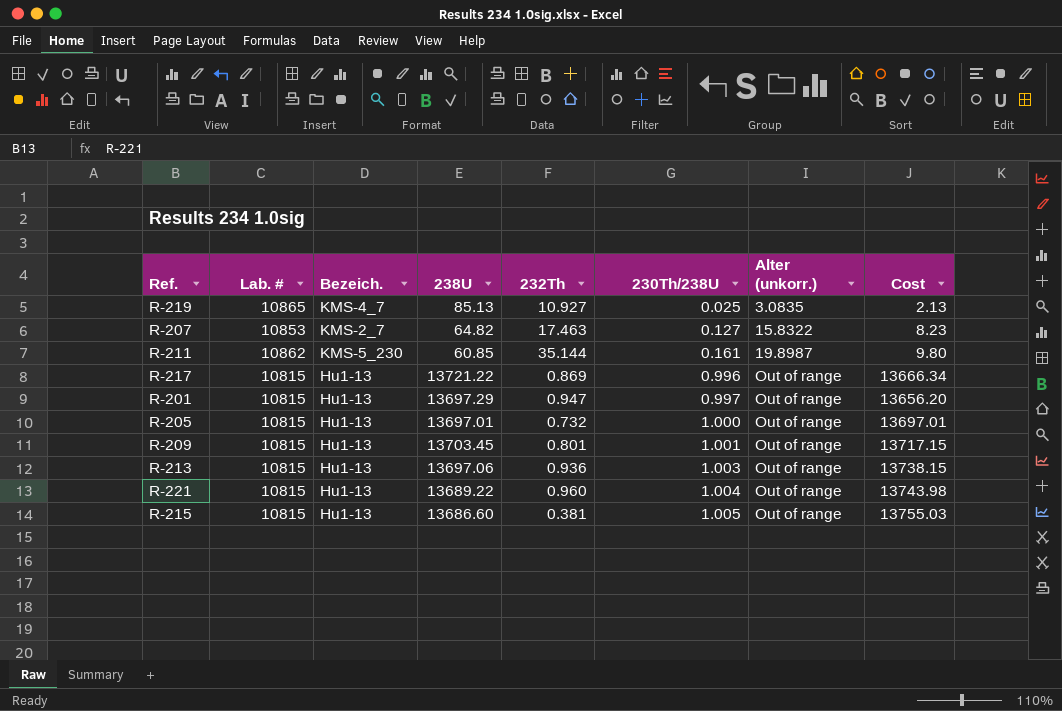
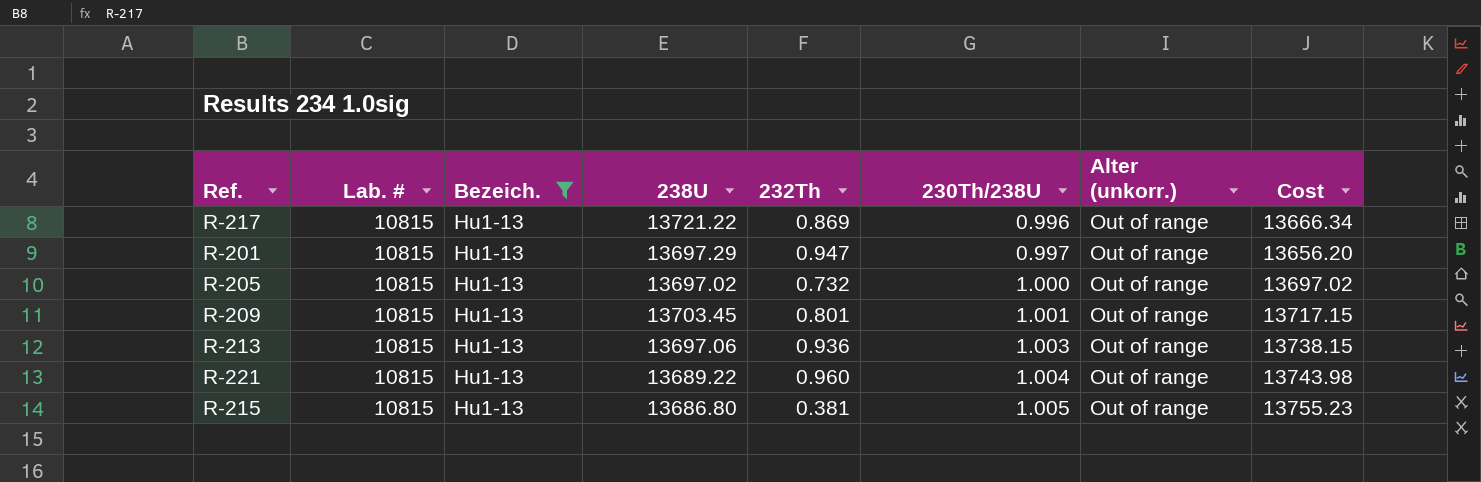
filter: none -> Bezeich. = Hu1-13
R-205 | 238U: 13697.01 -> 13697.02
R-205 | Cost: 13697.01 -> 13697.02
R-215 | 238U: 13686.60 -> 13686.80
R-215 | Cost: 13755.03 -> 13755.23

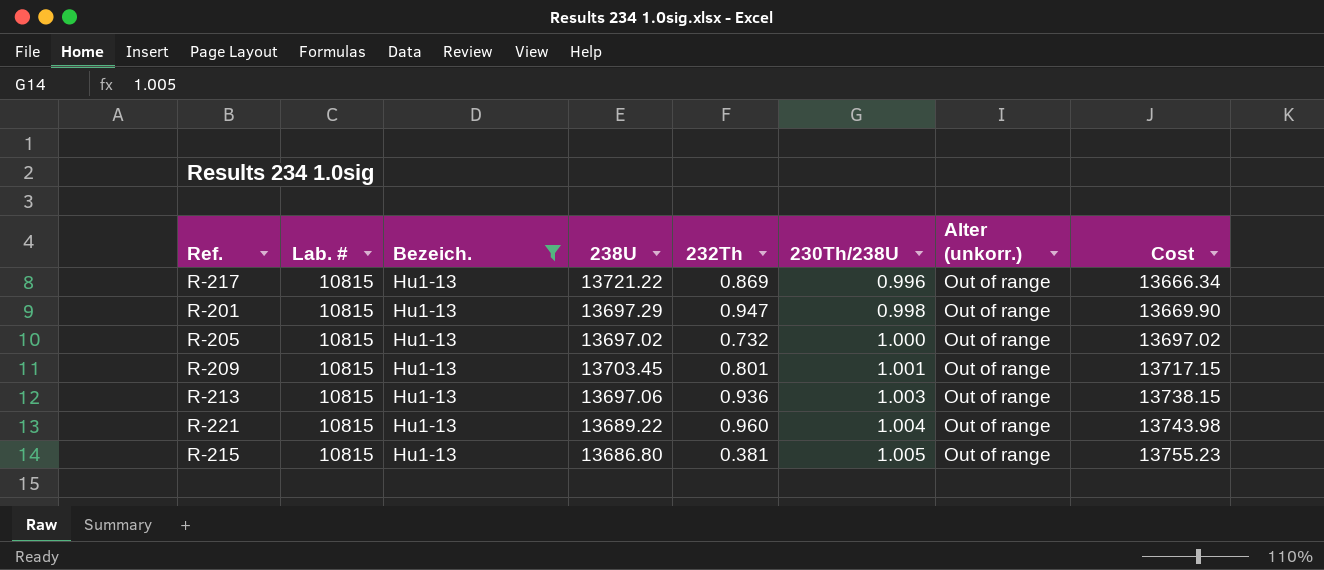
R-201 | 230Th/238U: 0.997 -> 0.998
R-201 | Cost: 13656.20 -> 13669.90

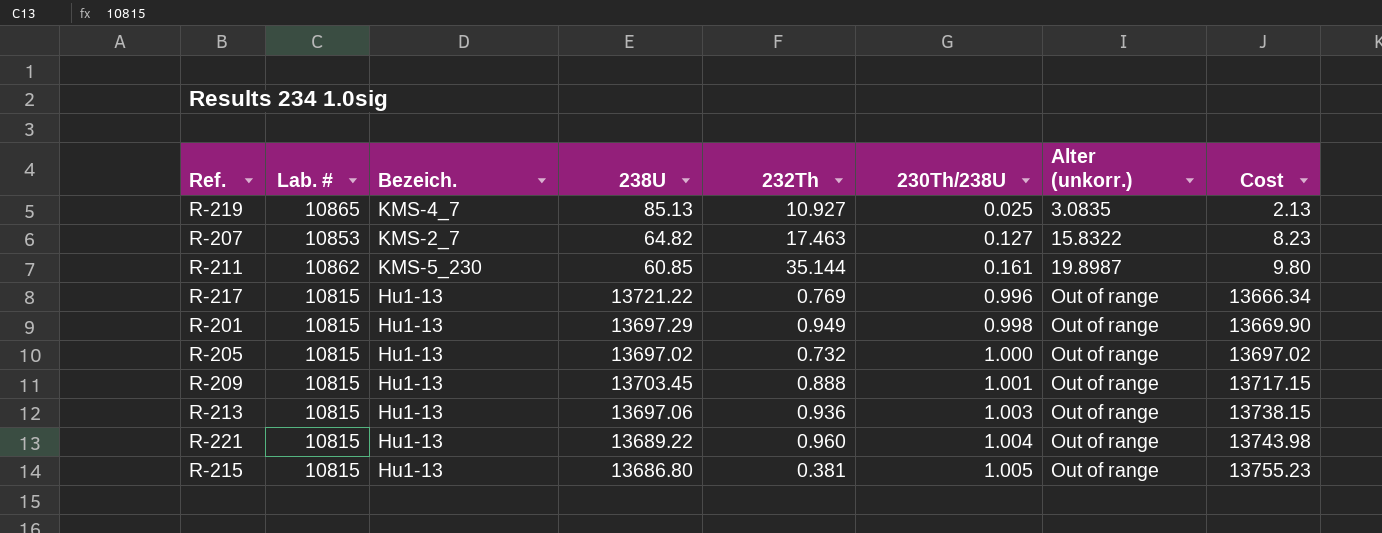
filter: Bezeich. = Hu1-13 -> none
R-217 | 232Th: 0.869 -> 0.769
R-201 | 232Th: 0.947 -> 0.949
R-209 | 232Th: 0.801 -> 0.888

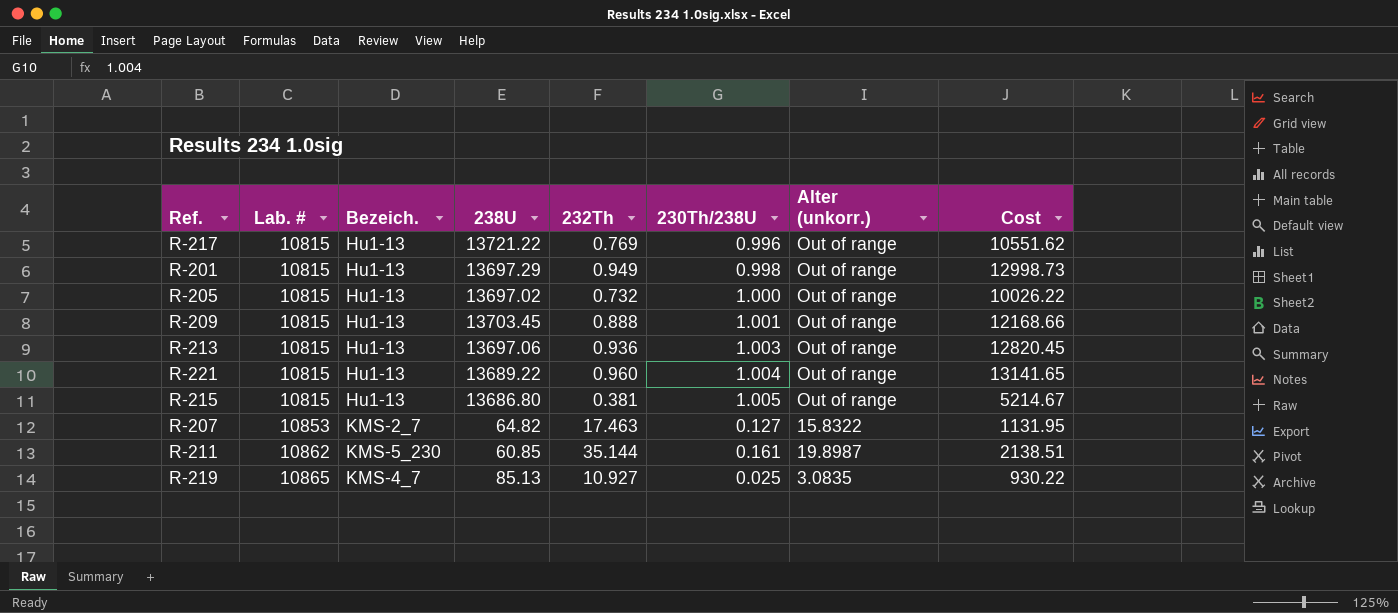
row order: 230Th/238U ascending -> Lab. # ascending
column Cost | formula: [238U] * [230Th/238U] -> [238U] * [232Th]

